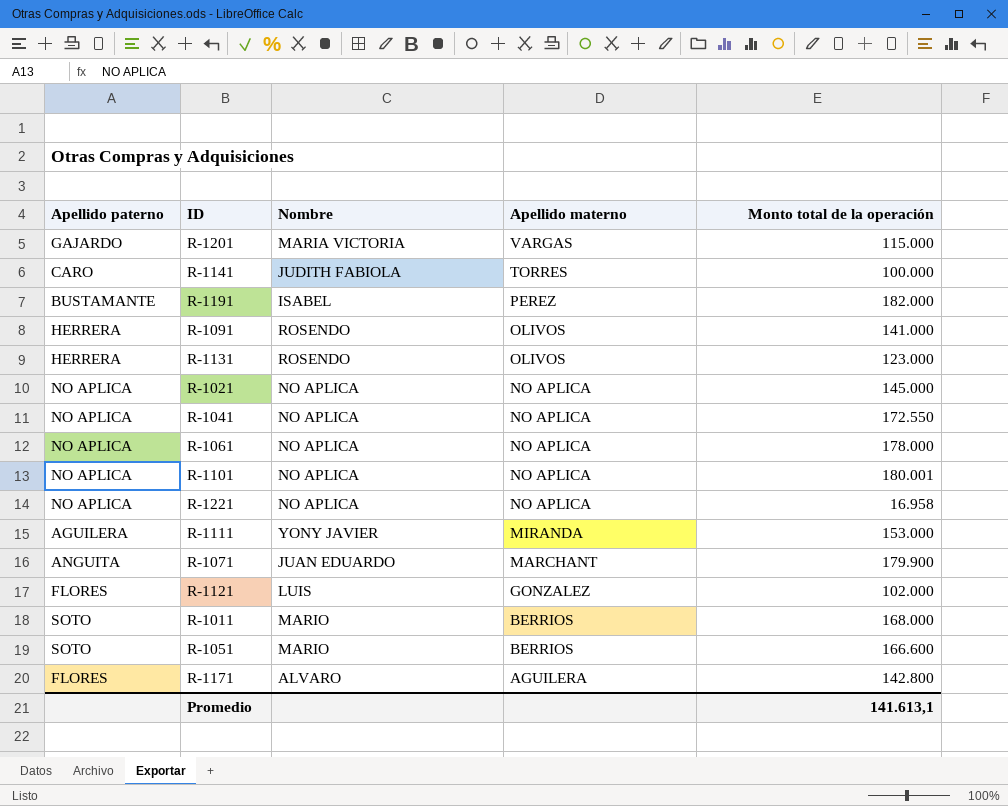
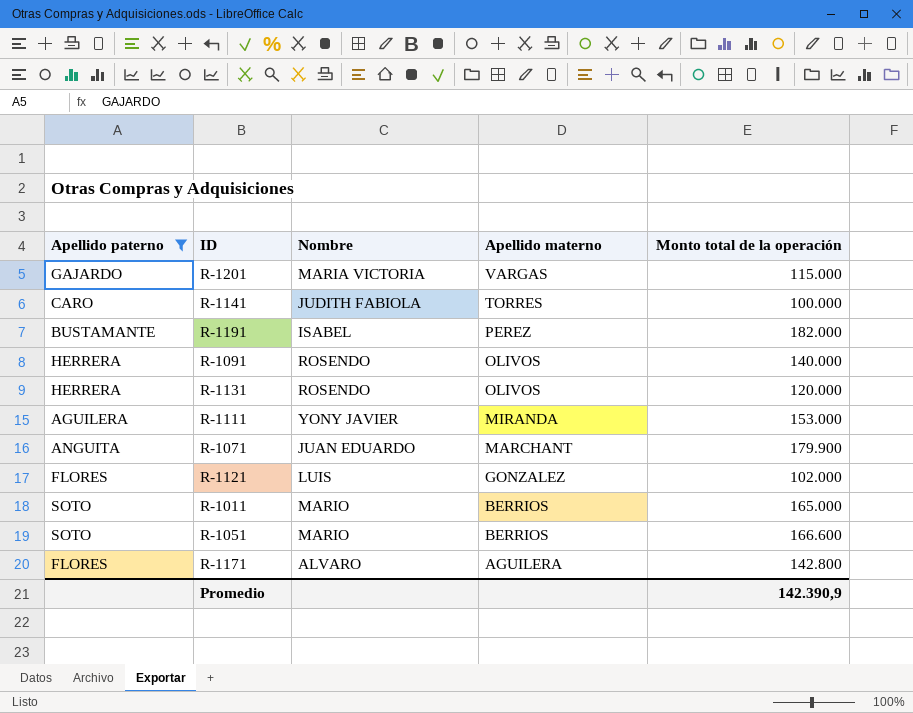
filter: none -> Apellido paterno != NO APLICA
R-1091 | Monto total de la operación: 141.000 -> 140.000
R-1131 | Monto total de la operación: 123.000 -> 120.000
R-1011 | Monto total de la operación: 168.000 -> 165.000
Promedio | Monto total de la operación: 141.613,1 -> 142.390,9

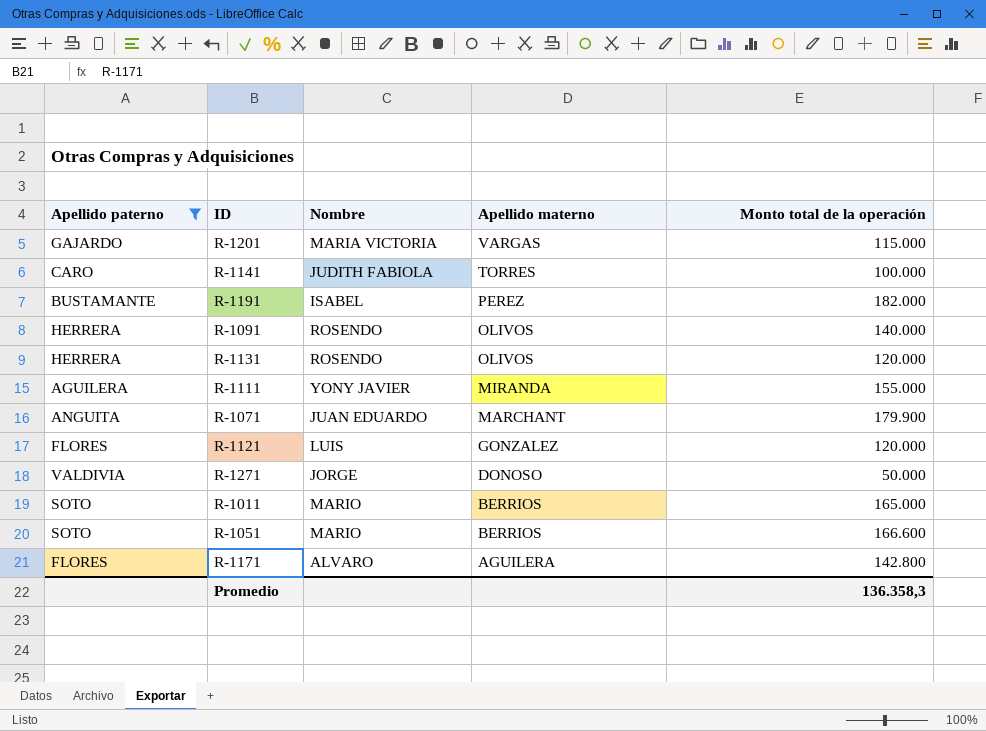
R-1111 | Monto total de la operación: 153.000 -> 155.000
R-1121 | Monto total de la operación: 102.000 -> 120.000
row R-1271: none -> VALDIVIA | JORGE | DONOSO | 50.000
Promedio | Monto total de la operación: 142.390,9 -> 136.358,3

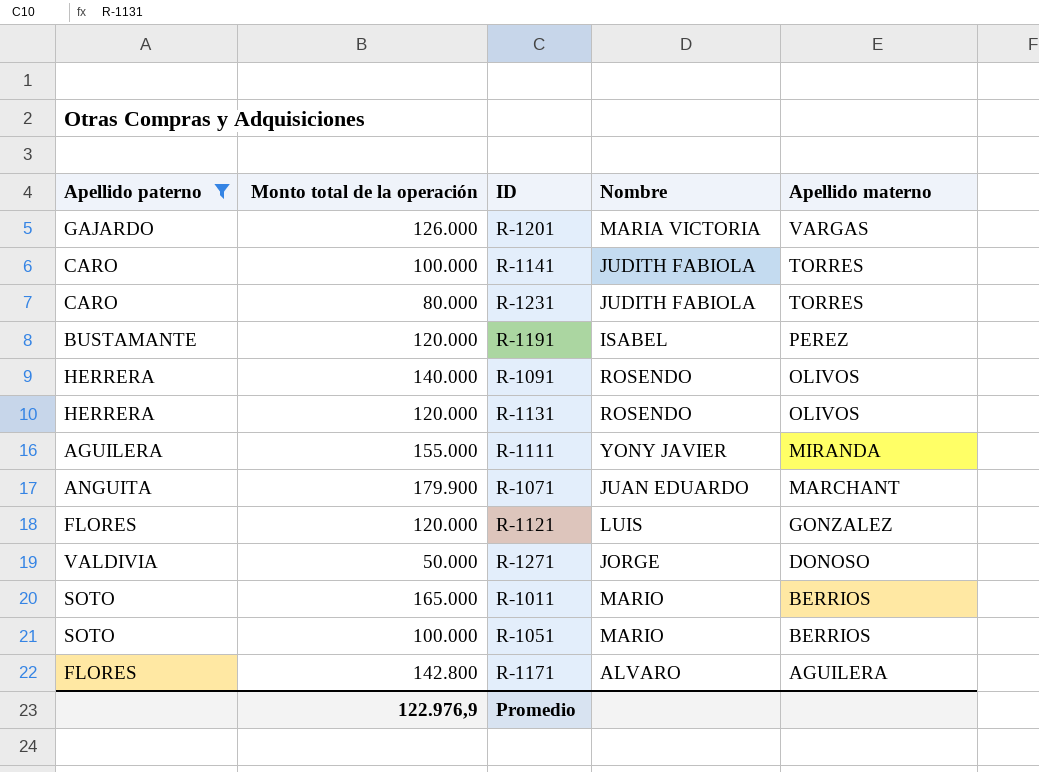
column Monto total de la operación | position: 5 -> 2
R-1201 | Monto total de la operación: 115.000 -> 126.000
row R-1231: none -> CARO | 80.000 | JUDITH FABIOLA | TORRES
R-1191 | Monto total de la operación: 182.000 -> 120.000
R-1051 | Monto total de la operación: 166.600 -> 100.000
Promedio | Monto total de la operación: 136.358,3 -> 122.976,9

